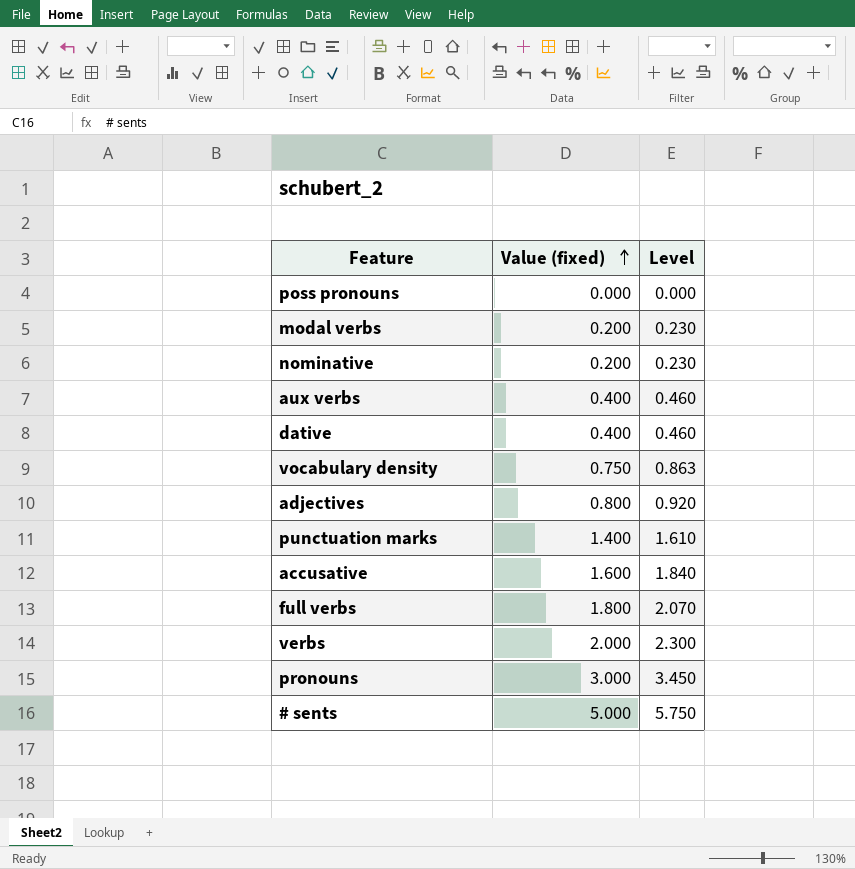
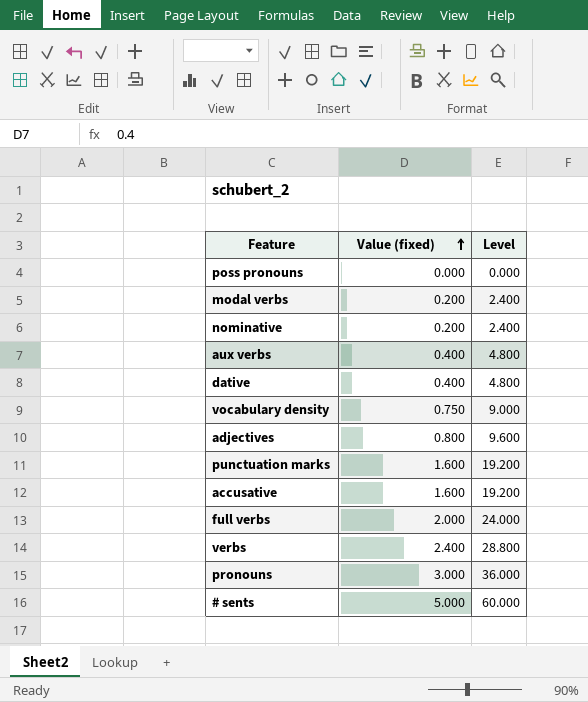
column Level | formula: [Value (fixed)] * 1.15 -> [Value (fixed)] * 12
punctuation marks | Value (fixed): 1.400 -> 1.600
full verbs | Value (fixed): 1.800 -> 2.000
verbs | Value (fixed): 2.000 -> 2.400

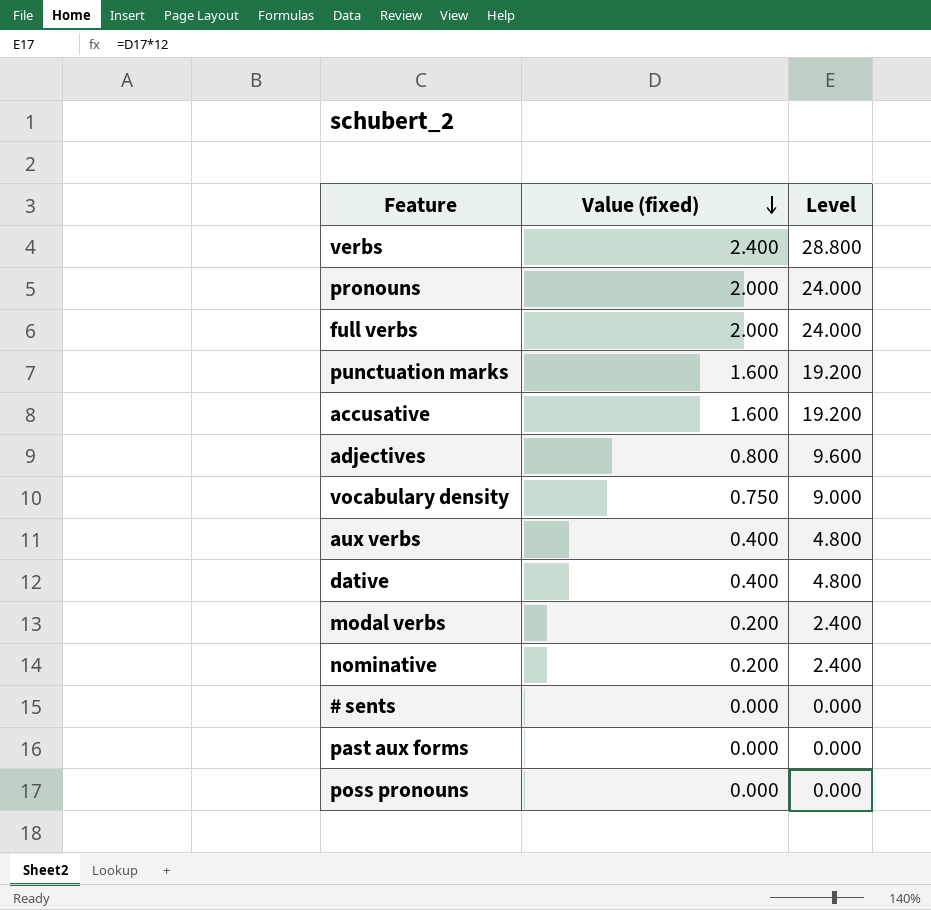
row order: Value (fixed) ascending -> Value (fixed) descending
pronouns | Value (fixed): 3.000 -> 2.000
pronouns | Level: 36.000 -> 24.000
# sents | Value (fixed): 5.000 -> 0.000
# sents | Level: 60.000 -> 0.000
row past aux forms: none -> 0.000 | 0.000

